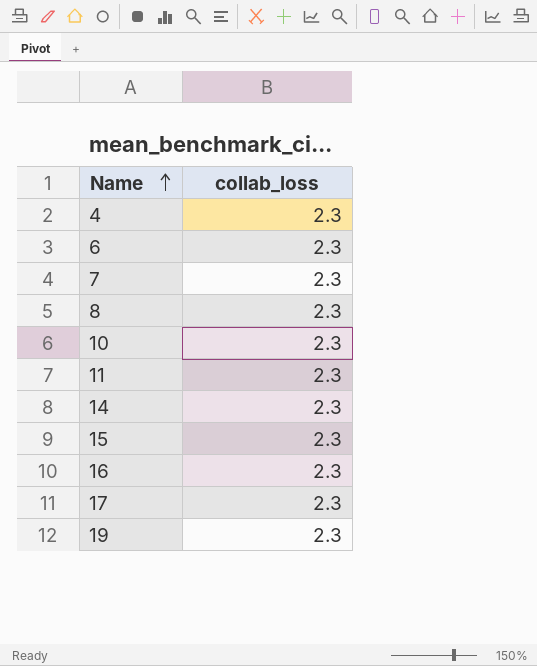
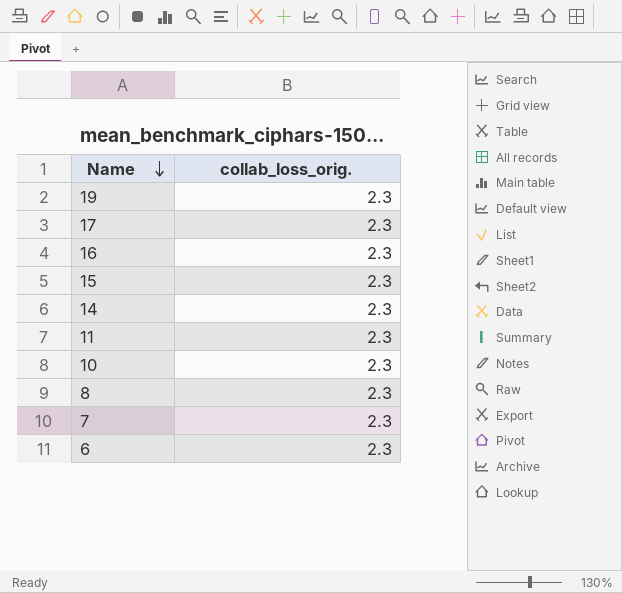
row order: Name ascending -> Name descending
column name: collab_loss -> collab_loss_orig.
row 4: 2.3 -> none

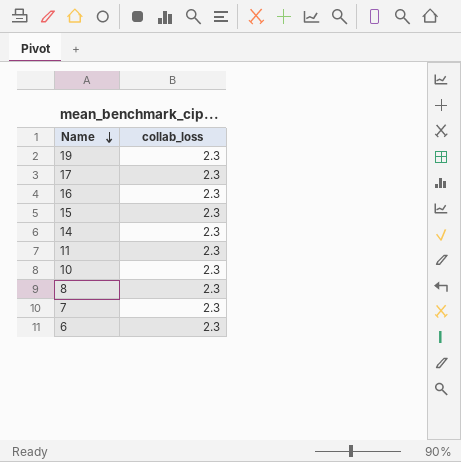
column name: collab_loss_orig. -> collab_loss

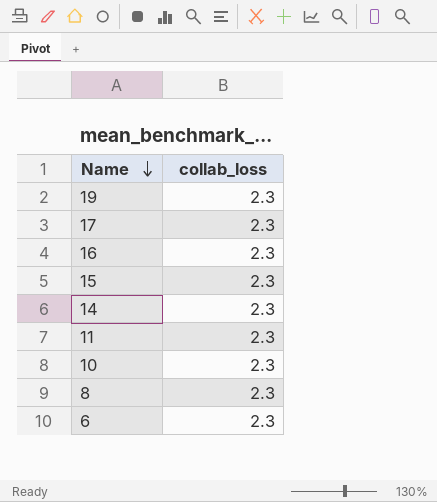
row 7: 2.3 -> none

